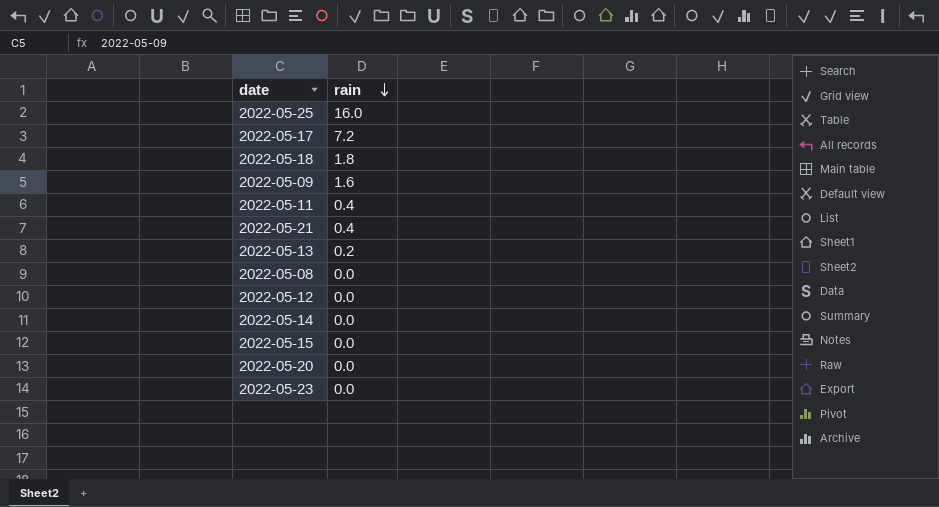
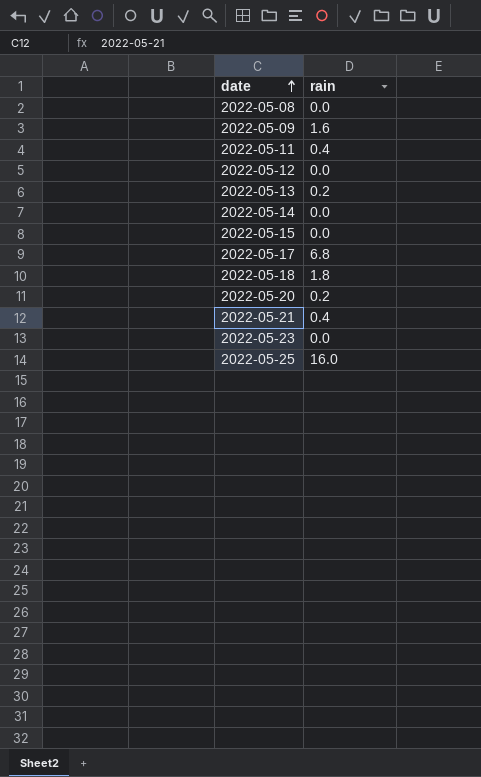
row order: rain descending -> date ascending
2022-05-17 | rain: 7.2 -> 6.8
2022-05-20 | rain: 0.0 -> 0.2

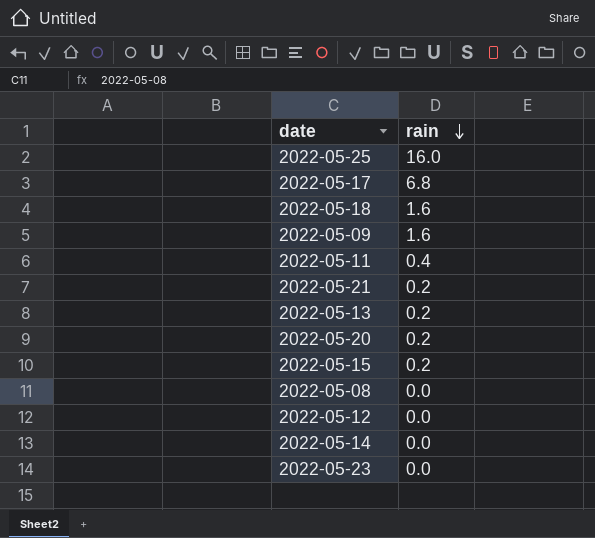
row order: date ascending -> rain descending
2022-05-18 | rain: 1.8 -> 1.6
2022-05-21 | rain: 0.4 -> 0.2
2022-05-15 | rain: 0.0 -> 0.2

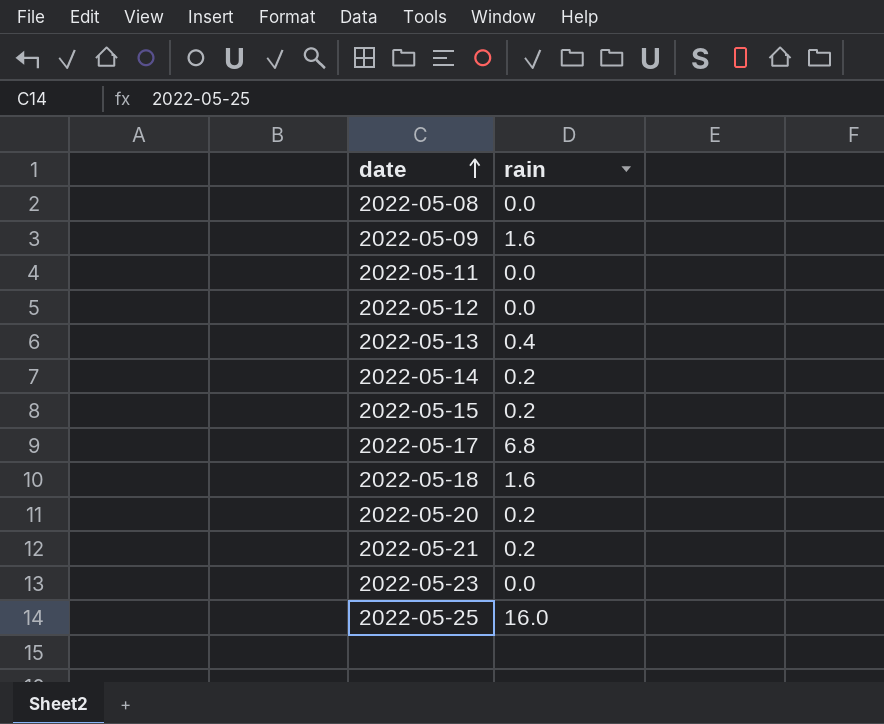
row order: rain descending -> date ascending
2022-05-11 | rain: 0.4 -> 0.0
2022-05-13 | rain: 0.2 -> 0.4
2022-05-14 | rain: 0.0 -> 0.2

